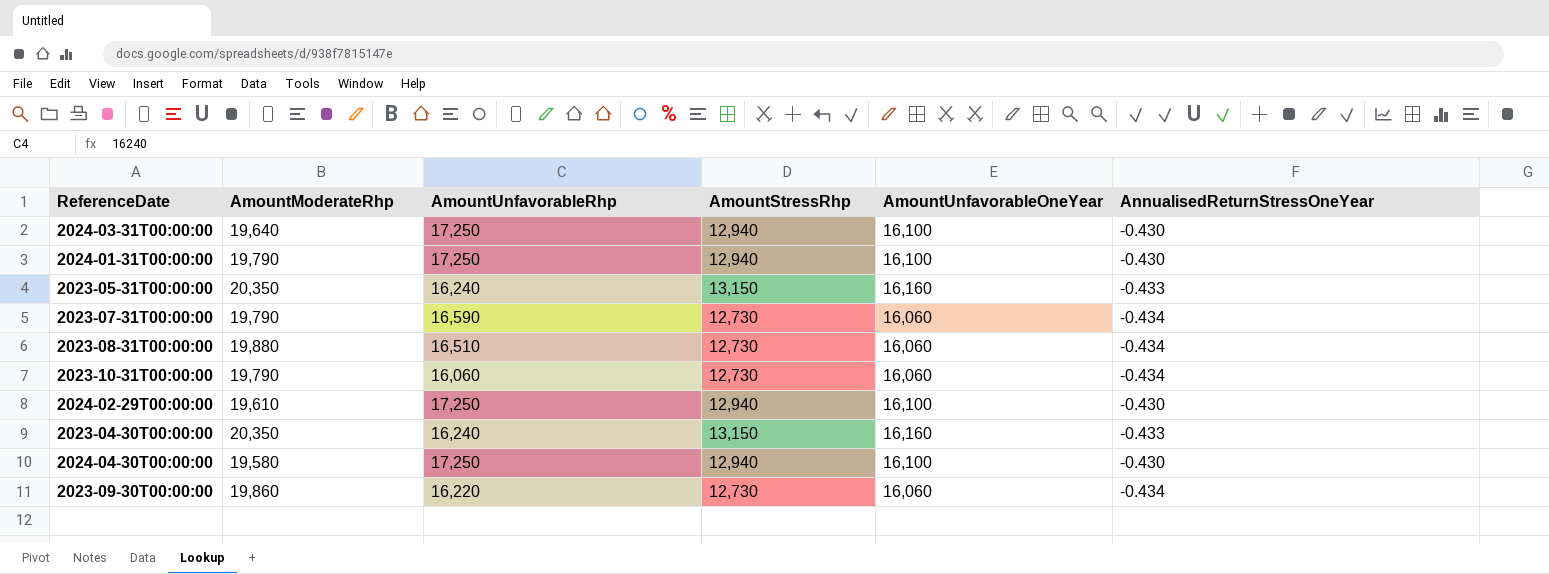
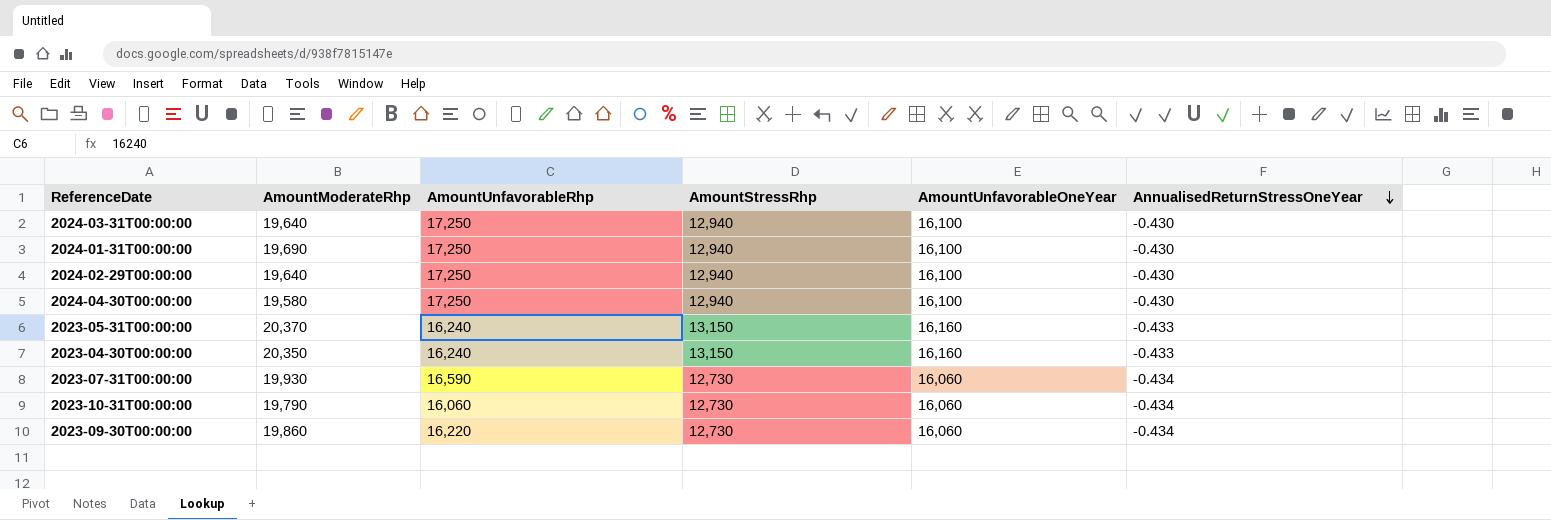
row order: none -> AnnualisedReturnStressOneYear descending
row 2023-08-31T00:00:00: 19,880 | 16,510 | 12,730 | 16,060 | -0.434 -> none
2024-01-31T00:00:00 | AmountModerateRhp: 19,790 -> 19,690
2024-02-29T00:00:00 | AmountModerateRhp: 19,610 -> 19,640
2023-05-31T00:00:00 | AmountModerateRhp: 20,350 -> 20,370
2023-07-31T00:00:00 | AmountModerateRhp: 19,790 -> 19,930

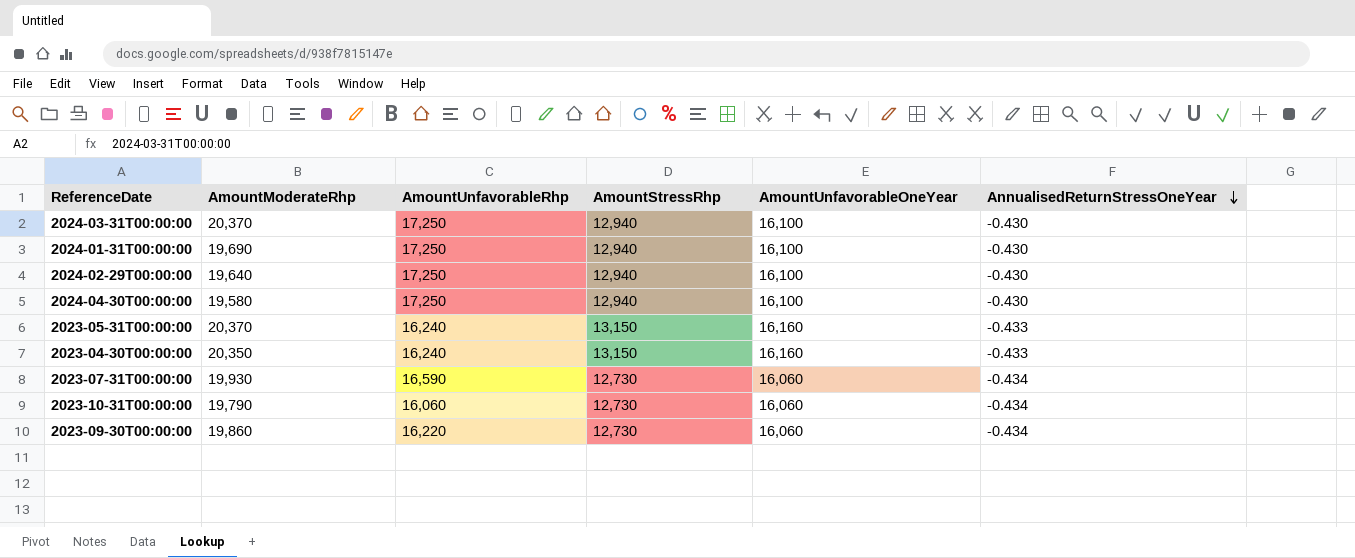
2024-03-31T00:00:00 | AmountModerateRhp: 19,640 -> 20,370

